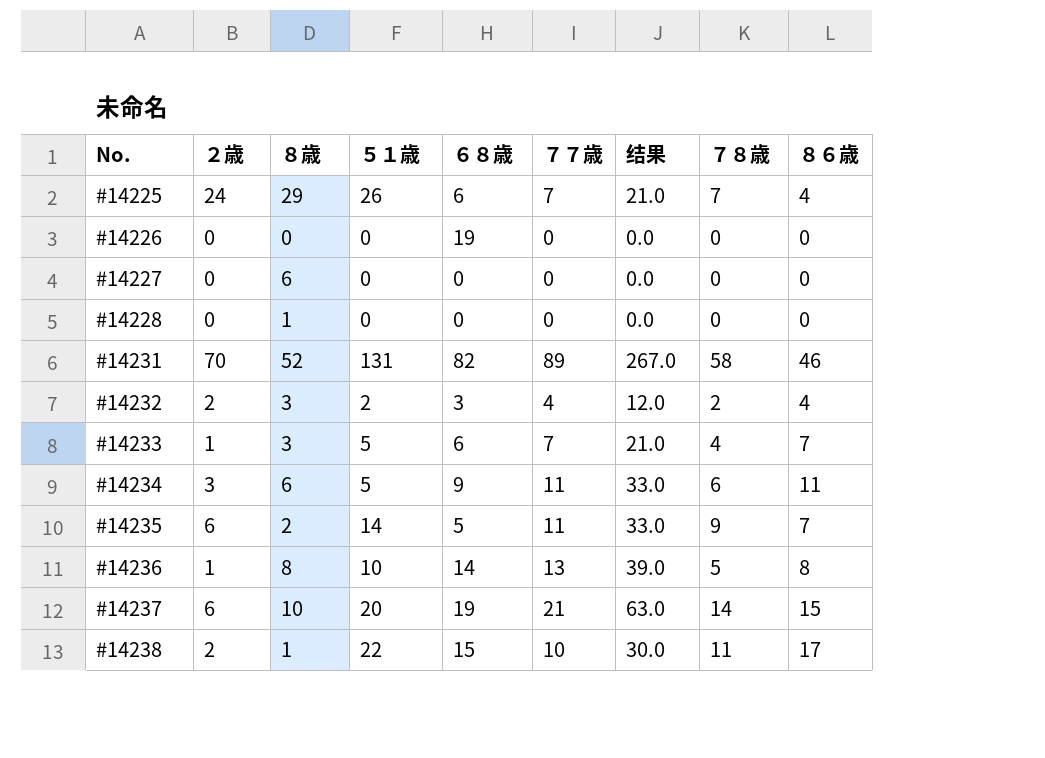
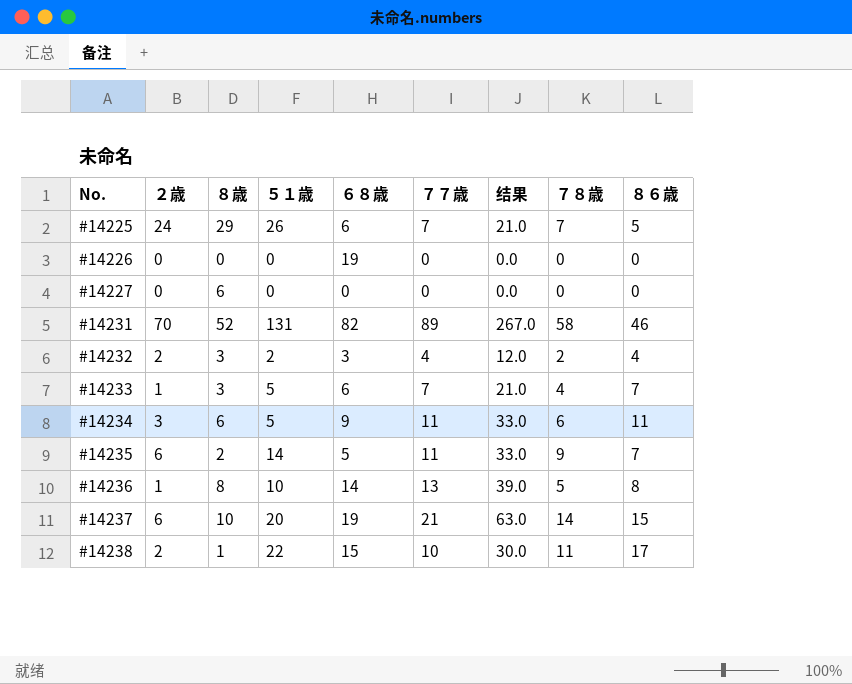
row #14228: 0 | 1 | 0 | 0 | 0 | 0.0 | 0 | 0 -> none
#14225 | ８６歳: 4 -> 5

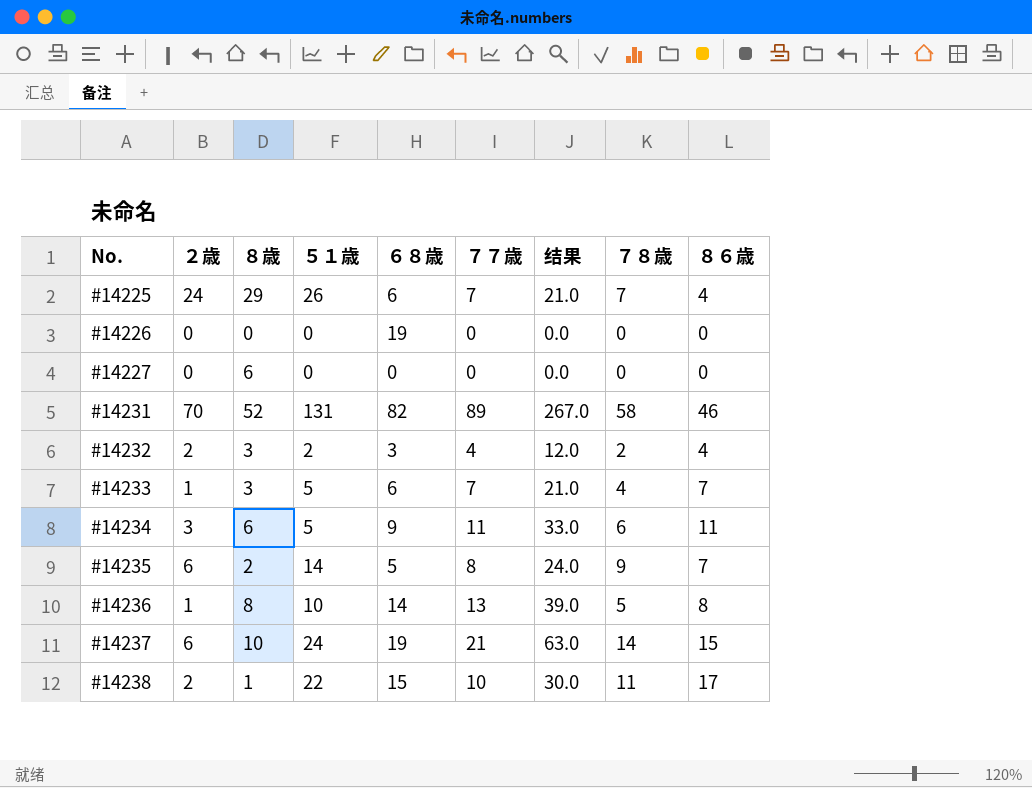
#14225 | ８６歳: 5 -> 4
#14235 | ７７歳: 11 -> 8
#14235 | 结果: 33.0 -> 24.0
#14237 | ５１歳: 20 -> 24

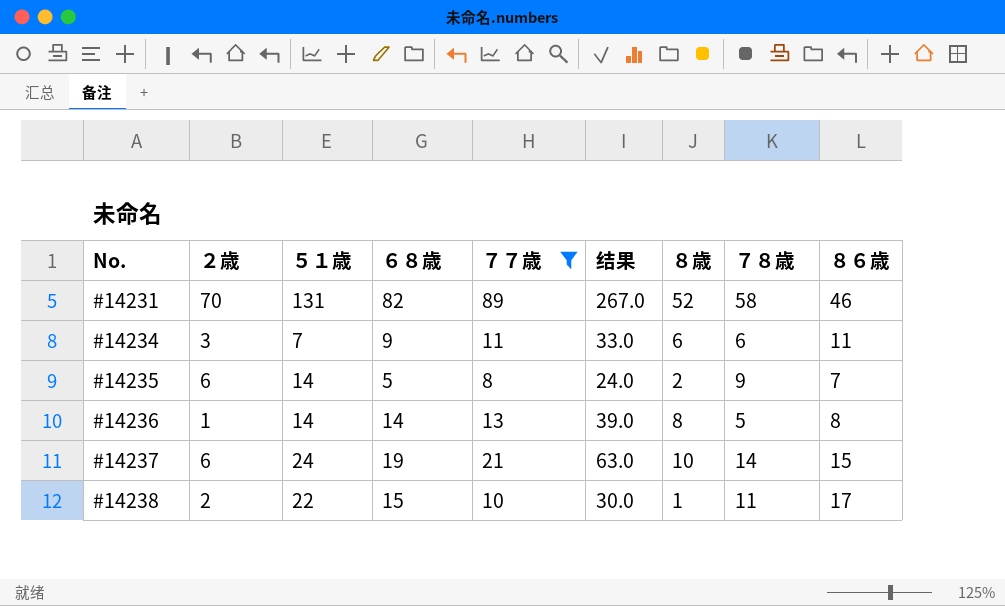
filter: none -> ７７歳 >= 8
column ８歳 | position: 3 -> 7
#14234 | ５１歳: 5 -> 7
#14236 | ５１歳: 10 -> 14

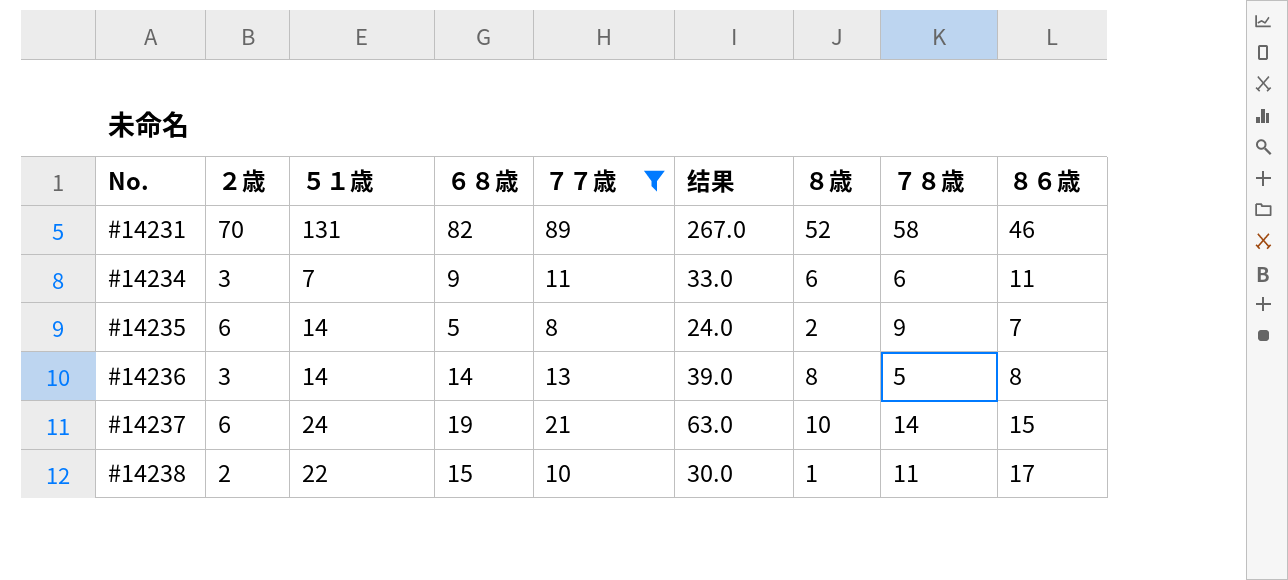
#14236 | ２歳: 1 -> 3

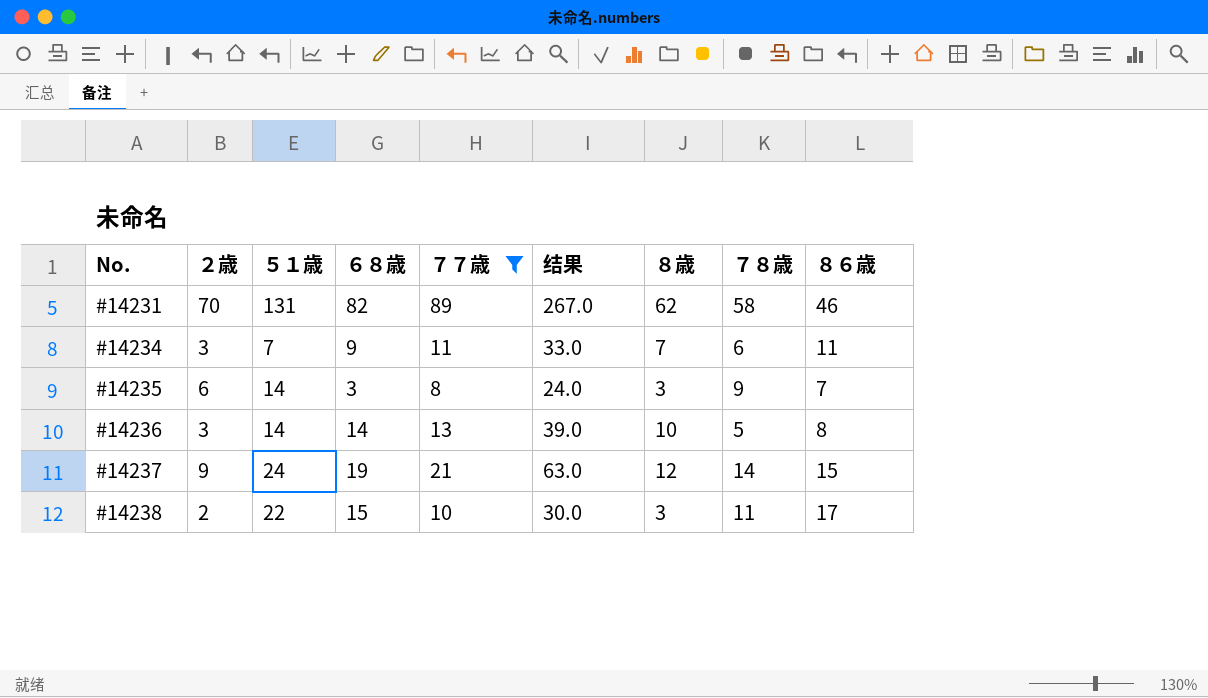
#14231 | ８歳: 52 -> 62
#14234 | ８歳: 6 -> 7
#14235 | ６８歳: 5 -> 3
#14235 | ８歳: 2 -> 3
#14236 | ８歳: 8 -> 10
#14237 | ２歳: 6 -> 9
#14237 | ８歳: 10 -> 12
#14238 | ８歳: 1 -> 3

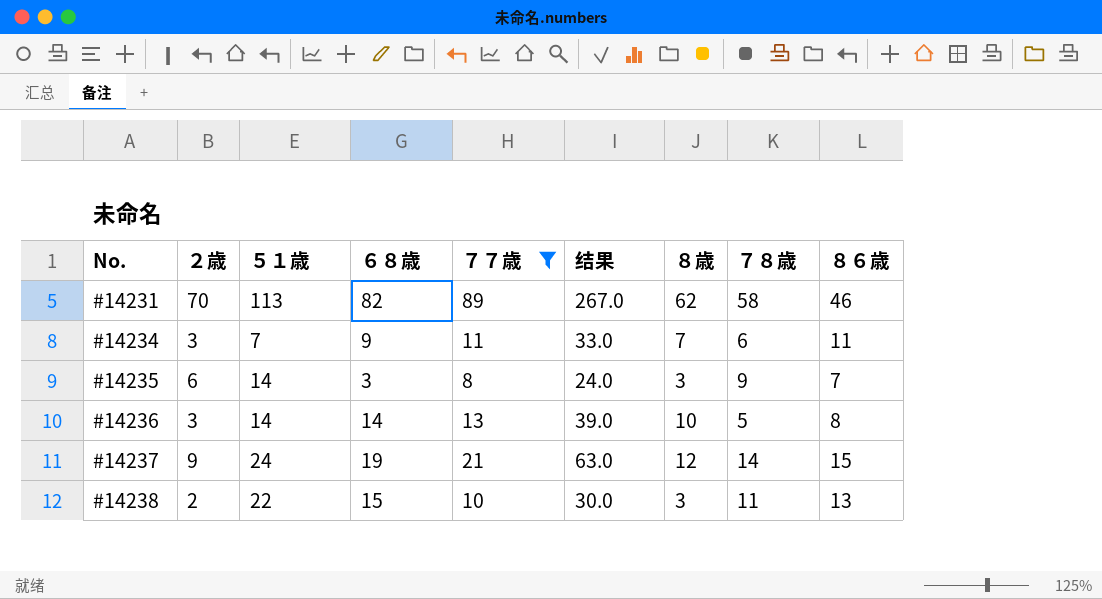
#14231 | ５１歳: 131 -> 113
#14238 | ８６歳: 17 -> 13

